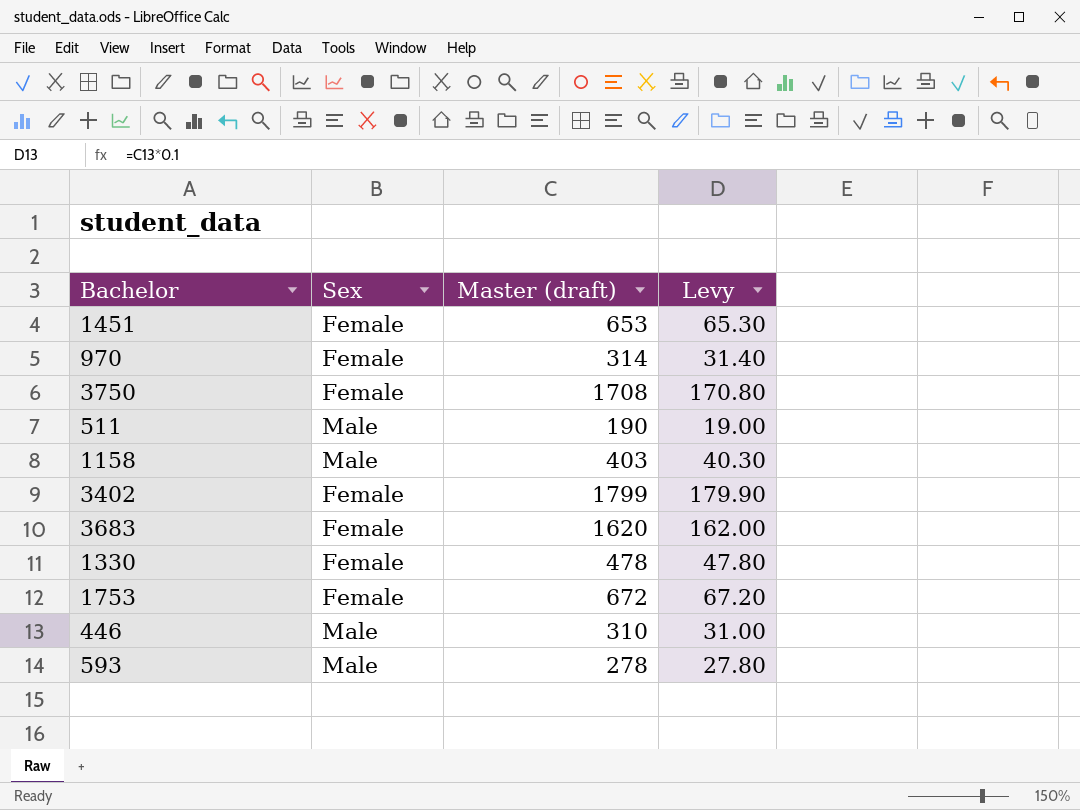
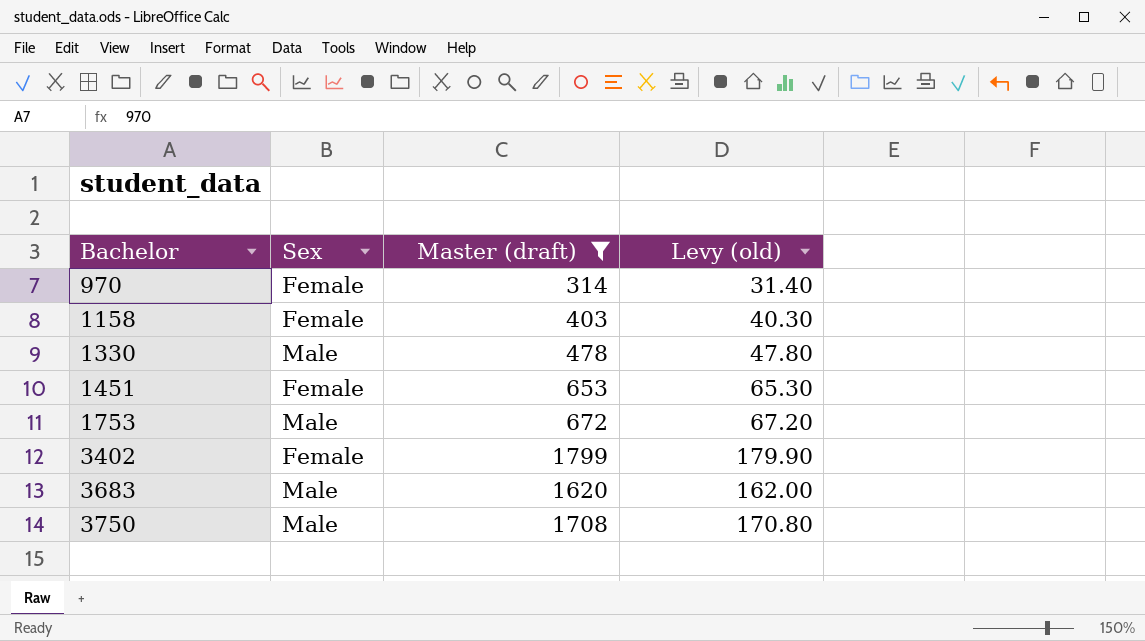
filter: none -> Master (draft) >= 314
row order: none -> Bachelor ascending
column name: Levy -> Levy (old)
1158 | Sex: Male -> Female
1330 | Sex: Female -> Male
1753 | Sex: Female -> Male
3683 | Sex: Female -> Male
3750 | Sex: Female -> Male

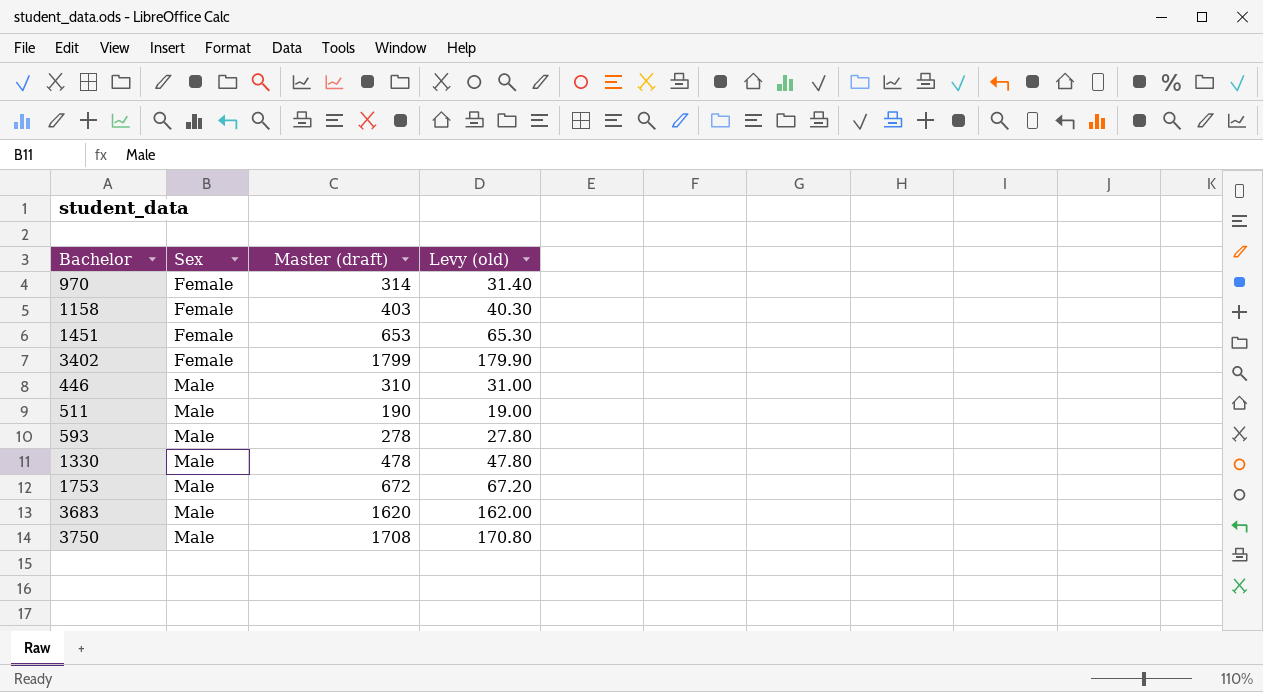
filter: Master (draft) >= 314 -> none
row order: Bachelor ascending -> Sex ascending

